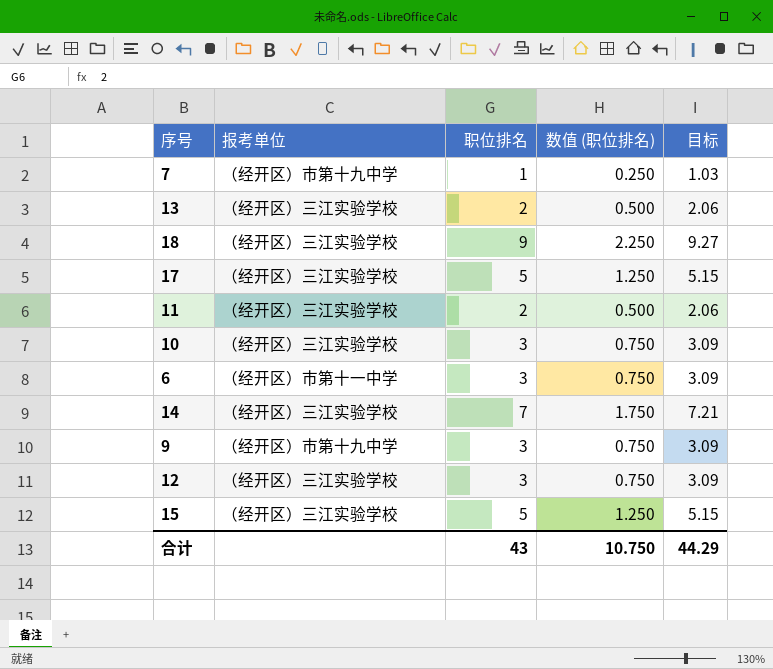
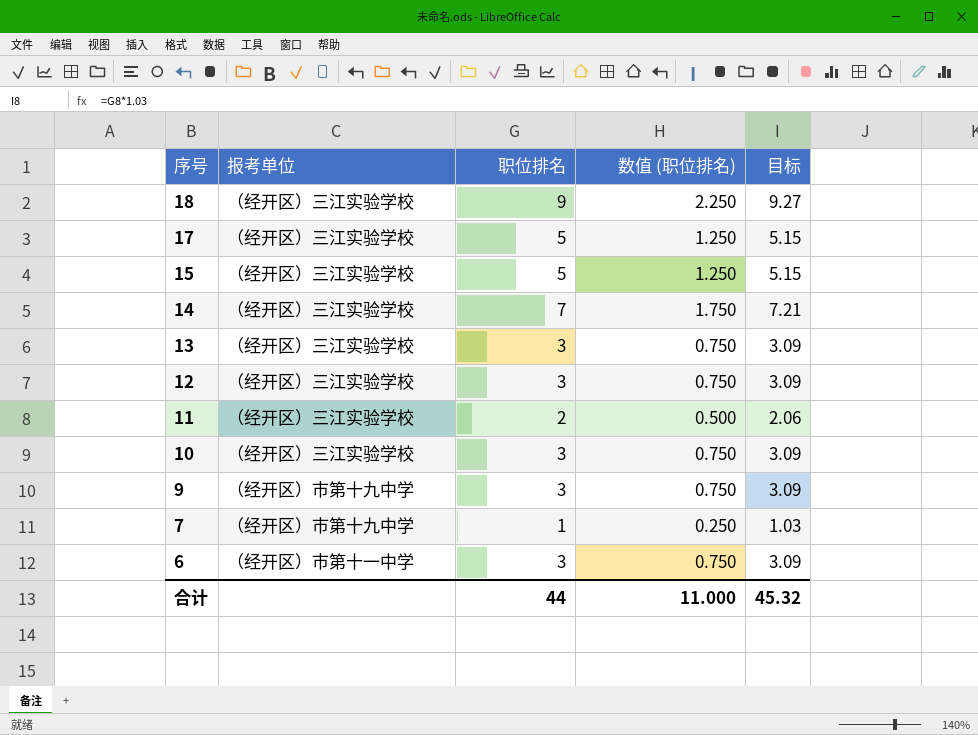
row order: none -> 序号 descending
13 | 职位排名: 2 -> 3
13 | 数值 (职位排名): 0.500 -> 0.750
13 | 目标: 2.06 -> 3.09
合计 | 职位排名: 43 -> 44
合计 | 数值 (职位排名): 10.750 -> 11.000
合计 | 目标: 44.29 -> 45.32

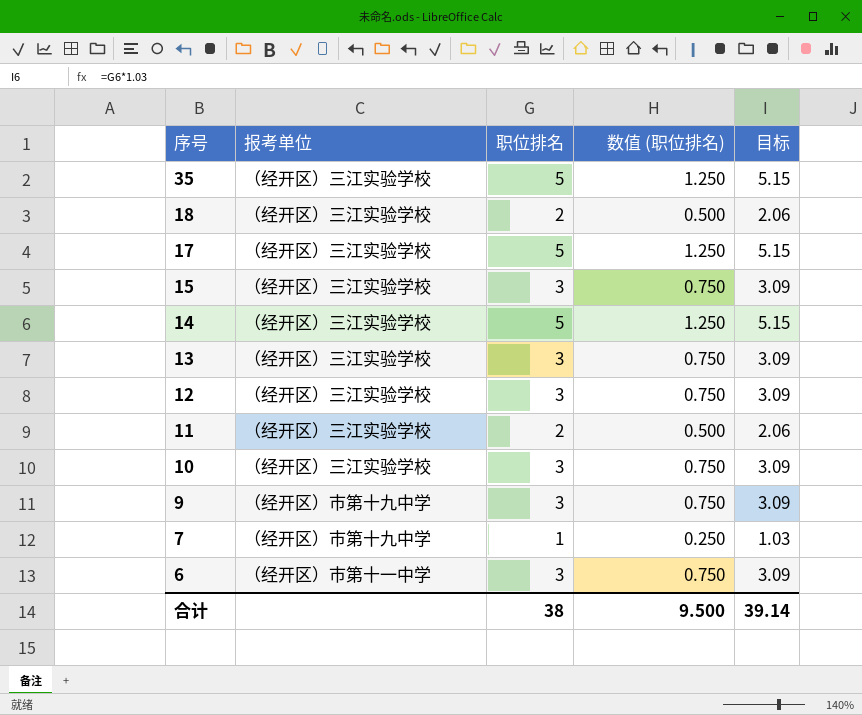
row 35: none -> （经开区）三江实验学校 | 5 | 1.250 | 5.15
18 | 职位排名: 9 -> 2
18 | 数值 (职位排名): 2.250 -> 0.500
18 | 目标: 9.27 -> 2.06
15 | 职位排名: 5 -> 3
15 | 数值 (职位排名): 1.250 -> 0.750
15 | 目标: 5.15 -> 3.09
14 | 职位排名: 7 -> 5
14 | 数值 (职位排名): 1.750 -> 1.250
14 | 目标: 7.21 -> 5.15
合计 | 职位排名: 44 -> 38
合计 | 数值 (职位排名): 11.000 -> 9.500
合计 | 目标: 45.32 -> 39.14

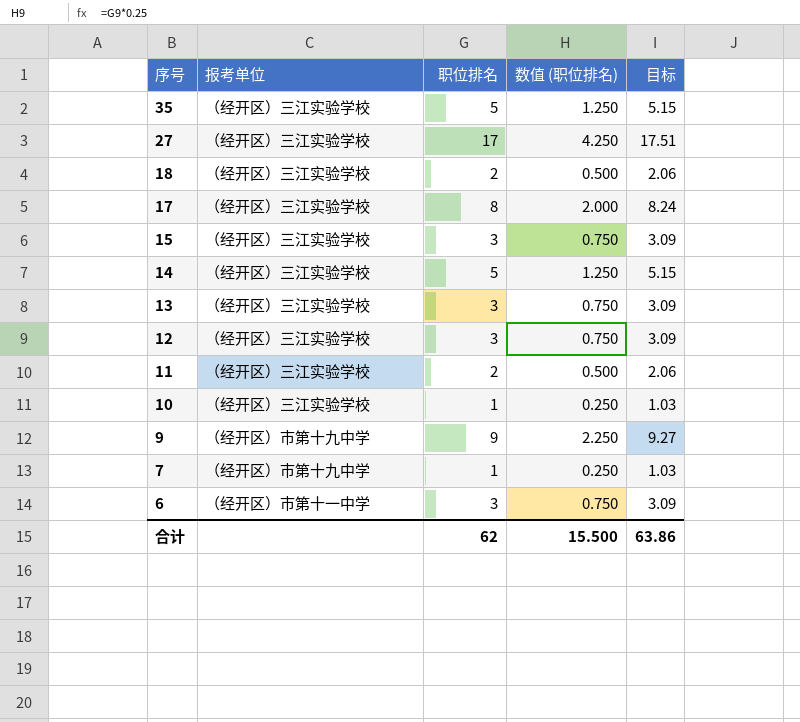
row 27: none -> （经开区）三江实验学校 | 17 | 4.250 | 17.51
17 | 职位排名: 5 -> 8
17 | 数值 (职位排名): 1.250 -> 2.000
17 | 目标: 5.15 -> 8.24
10 | 职位排名: 3 -> 1
10 | 数值 (职位排名): 0.750 -> 0.250
10 | 目标: 3.09 -> 1.03
9 | 职位排名: 3 -> 9
9 | 数值 (职位排名): 0.750 -> 2.250
9 | 目标: 3.09 -> 9.27
合计 | 职位排名: 38 -> 62
合计 | 数值 (职位排名): 9.500 -> 15.500
合计 | 目标: 39.14 -> 63.86

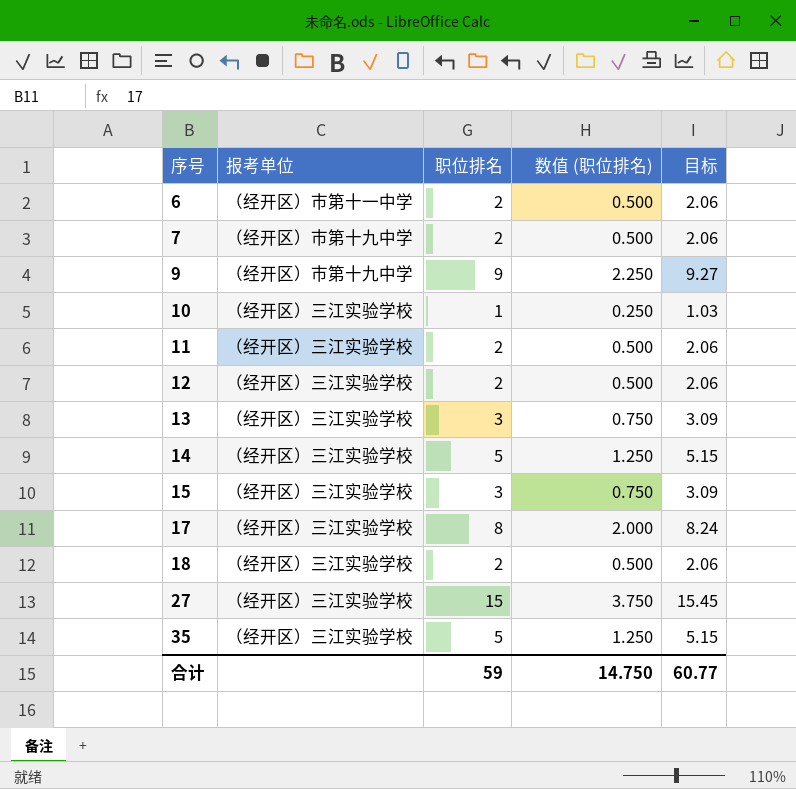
row order: 序号 descending -> 序号 ascending
6 | 职位排名: 3 -> 2
6 | 数值 (职位排名): 0.750 -> 0.500
6 | 目标: 3.09 -> 2.06
7 | 职位排名: 1 -> 2
7 | 数值 (职位排名): 0.250 -> 0.500
7 | 目标: 1.03 -> 2.06
12 | 职位排名: 3 -> 2
12 | 数值 (职位排名): 0.750 -> 0.500
12 | 目标: 3.09 -> 2.06
27 | 职位排名: 17 -> 15
27 | 数值 (职位排名): 4.250 -> 3.750
27 | 目标: 17.51 -> 15.45
合计 | 职位排名: 62 -> 59
合计 | 数值 (职位排名): 15.500 -> 14.750
合计 | 目标: 63.86 -> 60.77

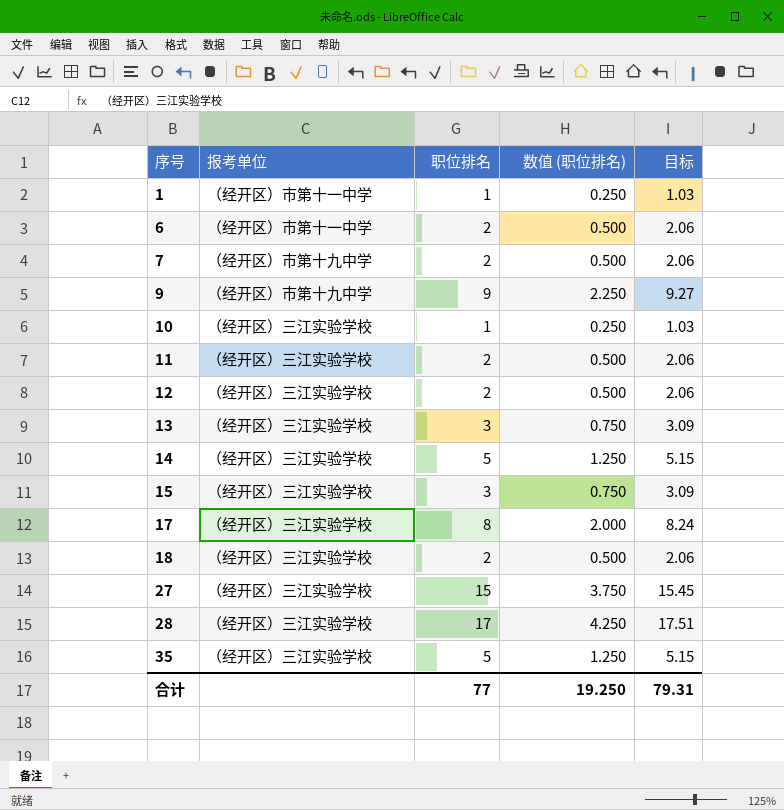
row 1: none -> （经开区）市第十一中学 | 1 | 0.250 | 1.03
row 28: none -> （经开区）三江实验学校 | 17 | 4.250 | 17.51
合计 | 职位排名: 59 -> 77
合计 | 数值 (职位排名): 14.750 -> 19.250
合计 | 目标: 60.77 -> 79.31

